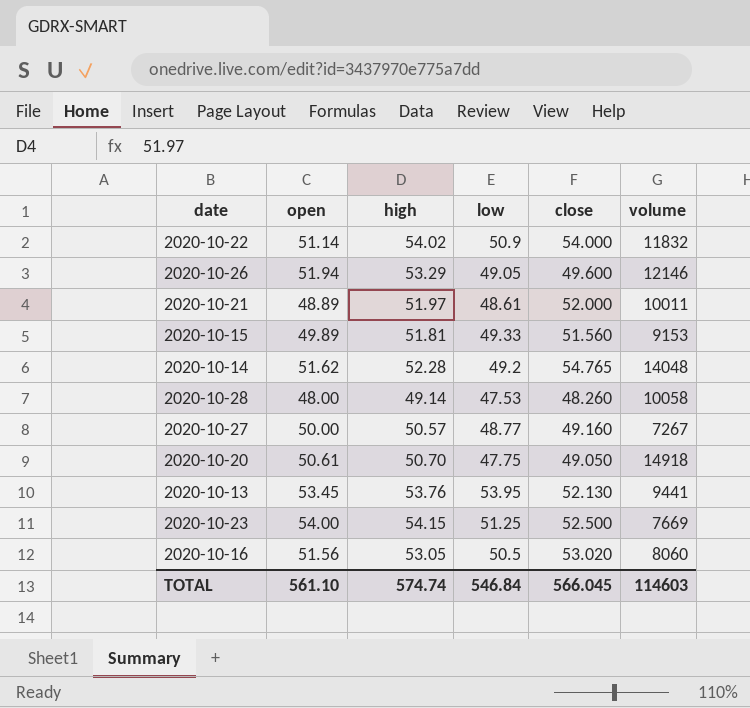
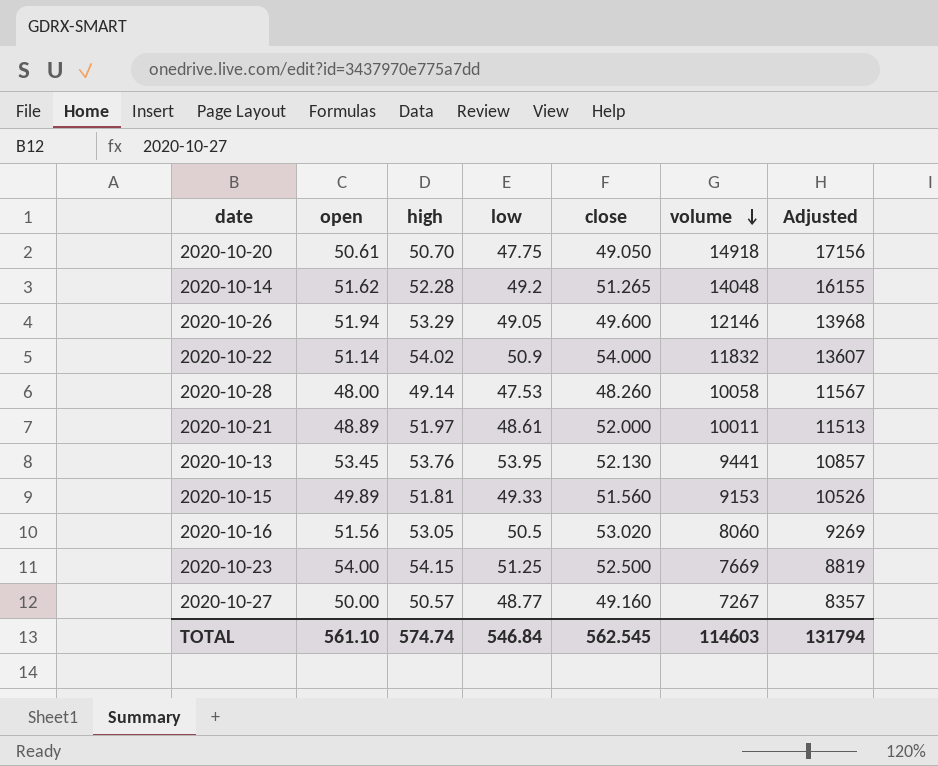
row order: none -> volume descending
column Adjusted | formula: none -> [volume] * 1.15
2020-10-14 | close: 54.765 -> 51.265
TOTAL | close: 566.045 -> 562.545

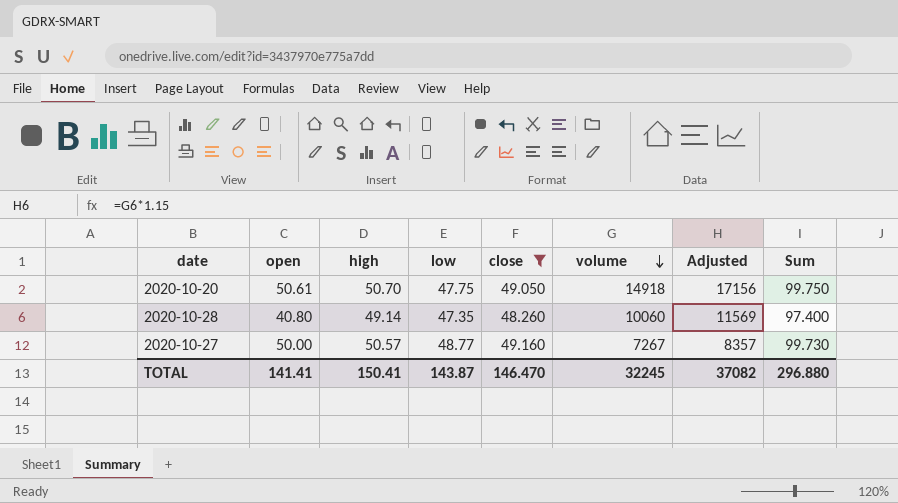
filter: none -> close <= 49.160
column Sum | formula: none -> [high] + [close]
2020-10-28 | open: 48.00 -> 40.80
2020-10-28 | low: 47.53 -> 47.35
2020-10-28 | volume: 10058 -> 10060
2020-10-28 | Adjusted: 11567 -> 11569
TOTAL | open: 561.10 -> 141.41
TOTAL | high: 574.74 -> 150.41
TOTAL | low: 546.84 -> 143.87
TOTAL | close: 562.545 -> 146.470
TOTAL | volume: 114603 -> 32245
TOTAL | Adjusted: 131794 -> 37082

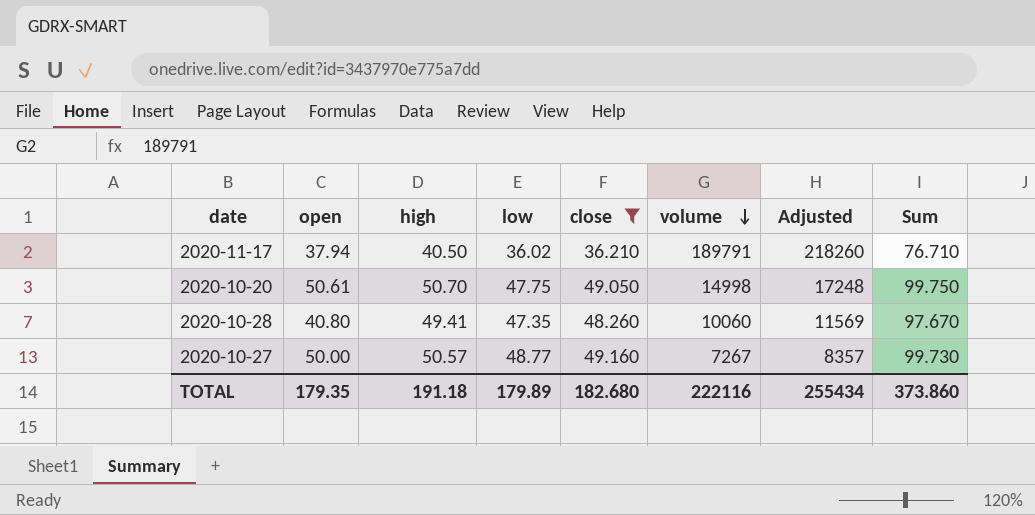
row 2020-11-17: none -> 37.94 | 40.50 | 36.02 | 36.210 | 189791 | 218260 | 76.710
2020-10-20 | volume: 14918 -> 14998
2020-10-20 | Adjusted: 17156 -> 17248
2020-10-28 | high: 49.14 -> 49.41
2020-10-28 | Sum: 97.400 -> 97.670
TOTAL | open: 141.41 -> 179.35
TOTAL | high: 150.41 -> 191.18
TOTAL | low: 143.87 -> 179.89
TOTAL | close: 146.470 -> 182.680
TOTAL | volume: 32245 -> 222116
TOTAL | Adjusted: 37082 -> 255434
TOTAL | Sum: 296.880 -> 373.860

